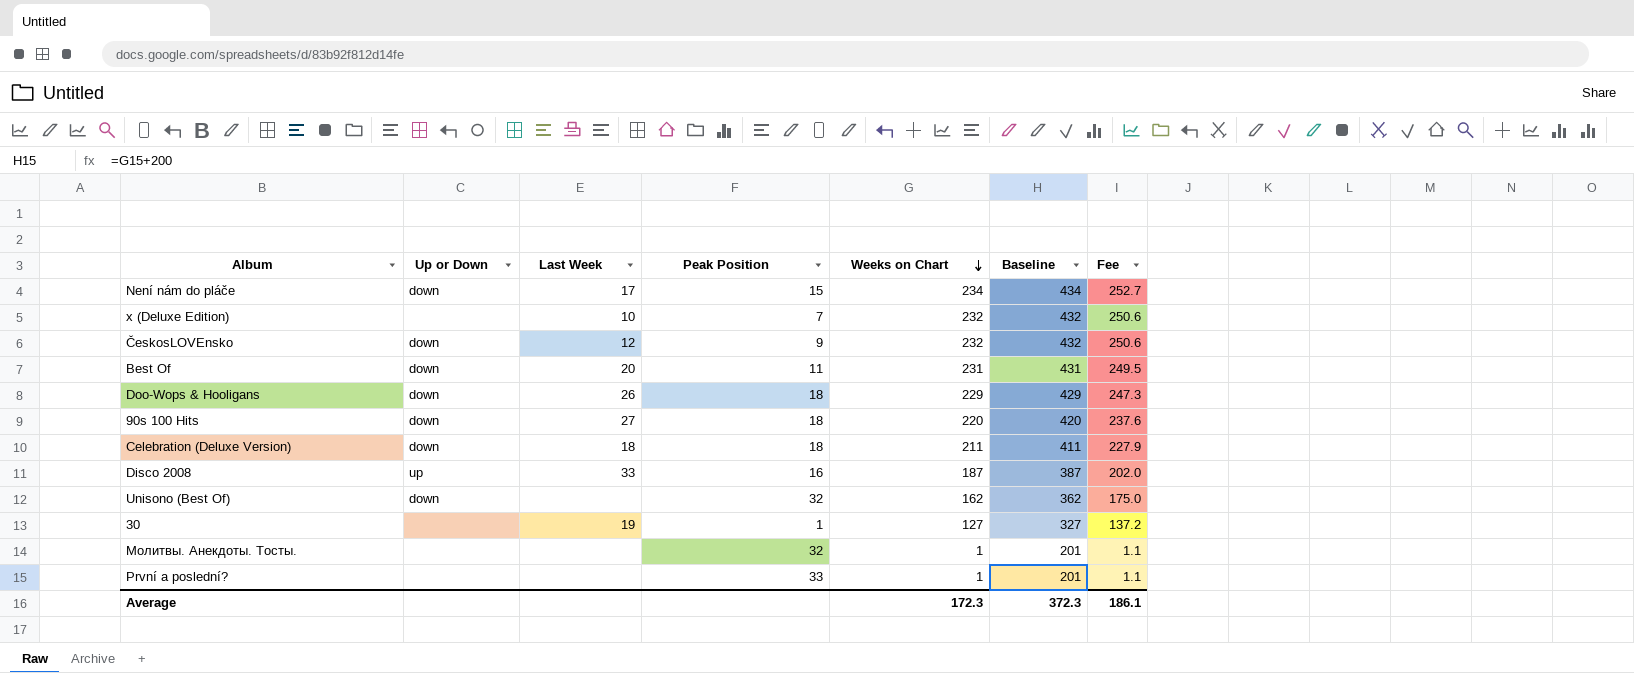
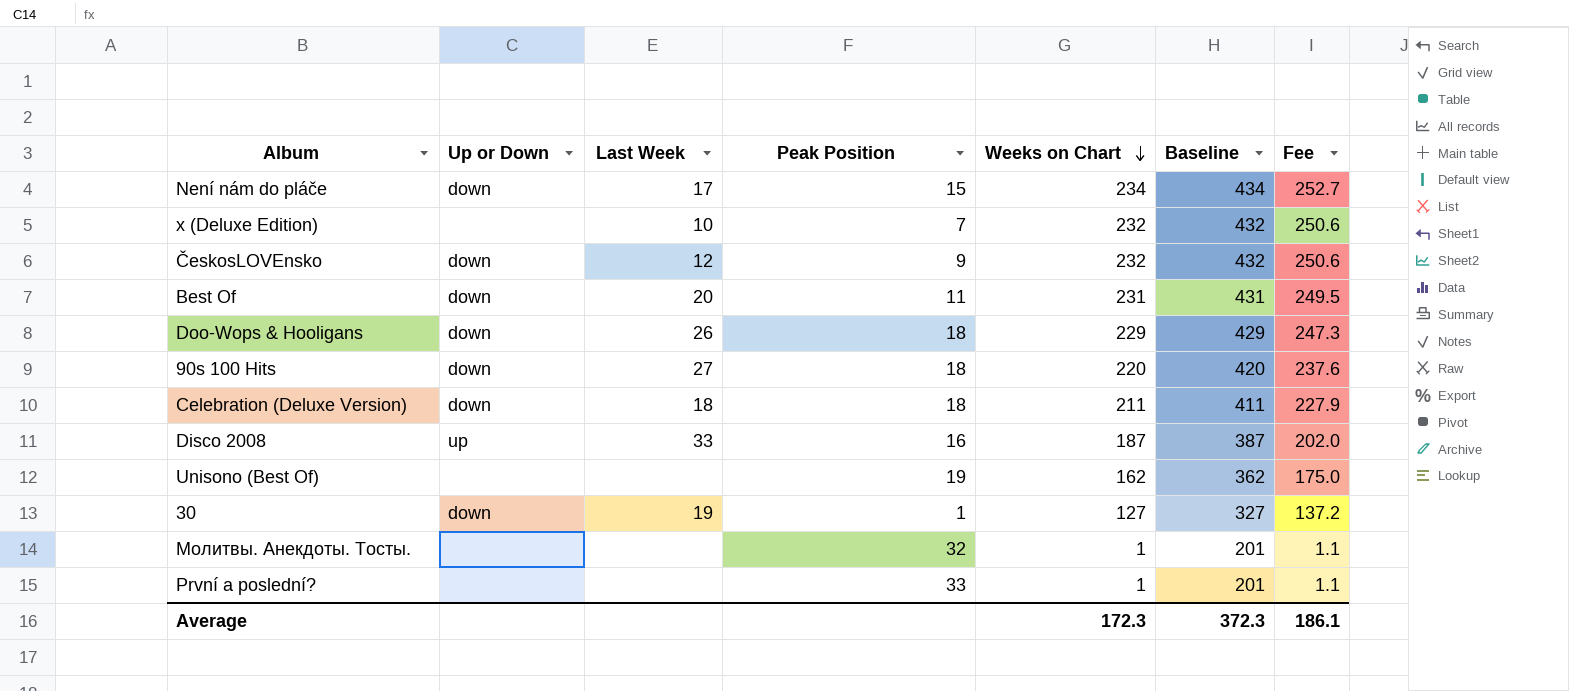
Unisono (Best Of) | Up or Down: down -> none
Unisono (Best Of) | Peak Position: 32 -> 19
30 | Up or Down: none -> down

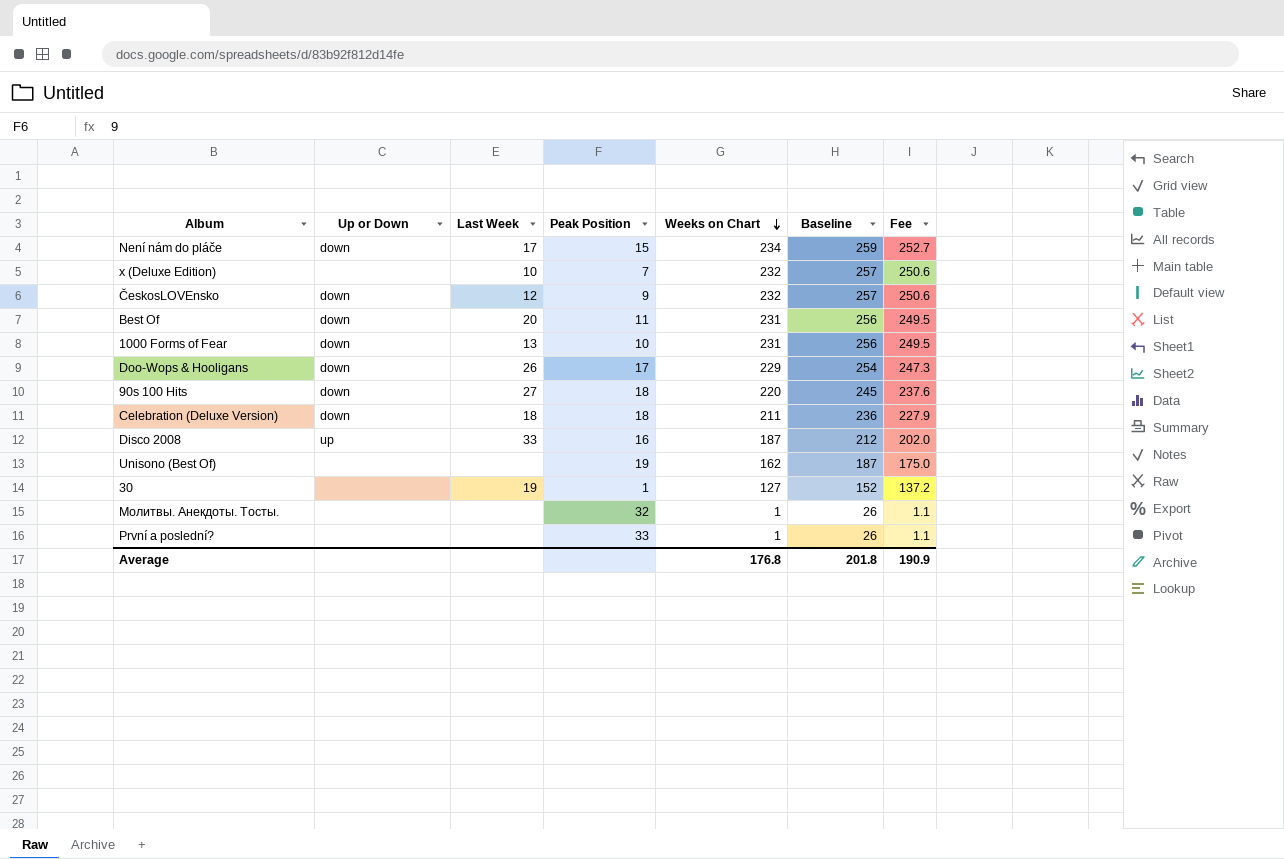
column Baseline | formula: [Weeks on Chart] + 200 -> [Weeks on Chart] + 25
row 1000 Forms of Fear: none -> down | 13 | 10 | 231 | 256 | 249.5
Doo-Wops & Hooligans | Peak Position: 18 -> 17
30 | Up or Down: down -> none
Average | Weeks on Chart: 172.3 -> 176.8
Average | Baseline: 372.3 -> 201.8
Average | Fee: 186.1 -> 190.9

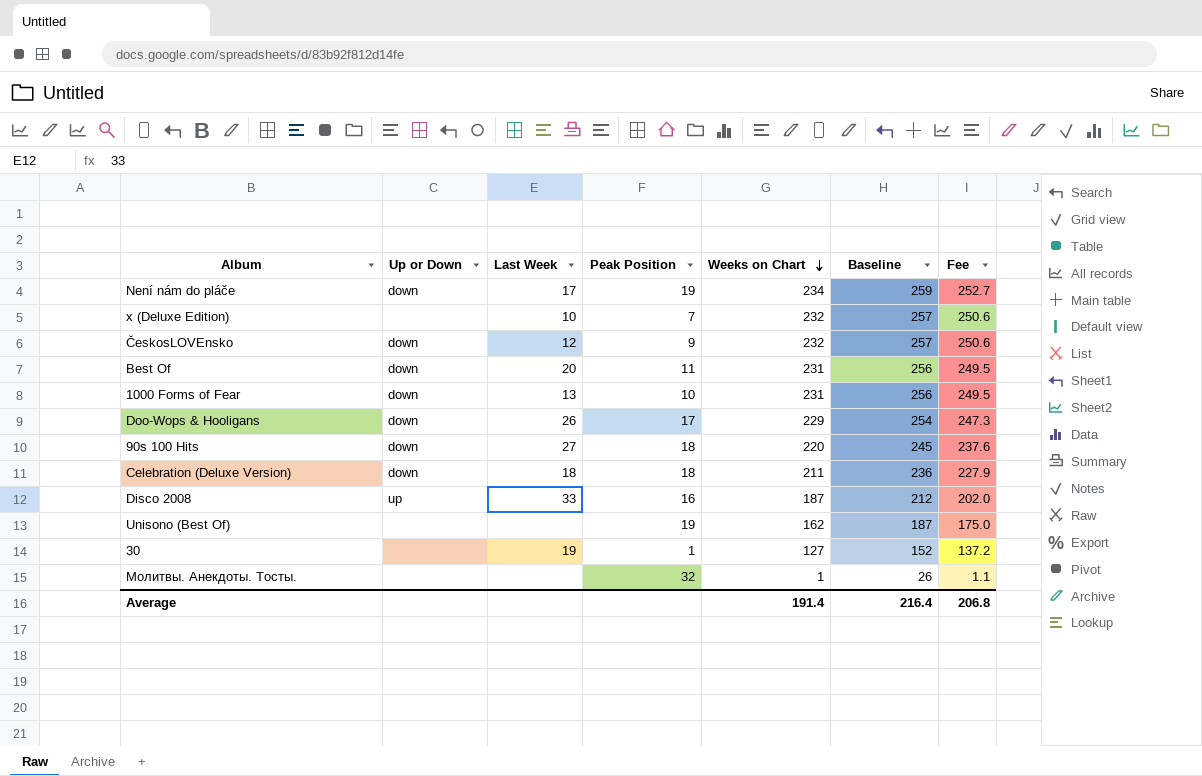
row První a poslední?: none | none | 33 | 1 | 26 | 1.1 -> none
Není nám do pláče | Peak Position: 15 -> 19
Average | Weeks on Chart: 176.8 -> 191.4
Average | Baseline: 201.8 -> 216.4
Average | Fee: 190.9 -> 206.8

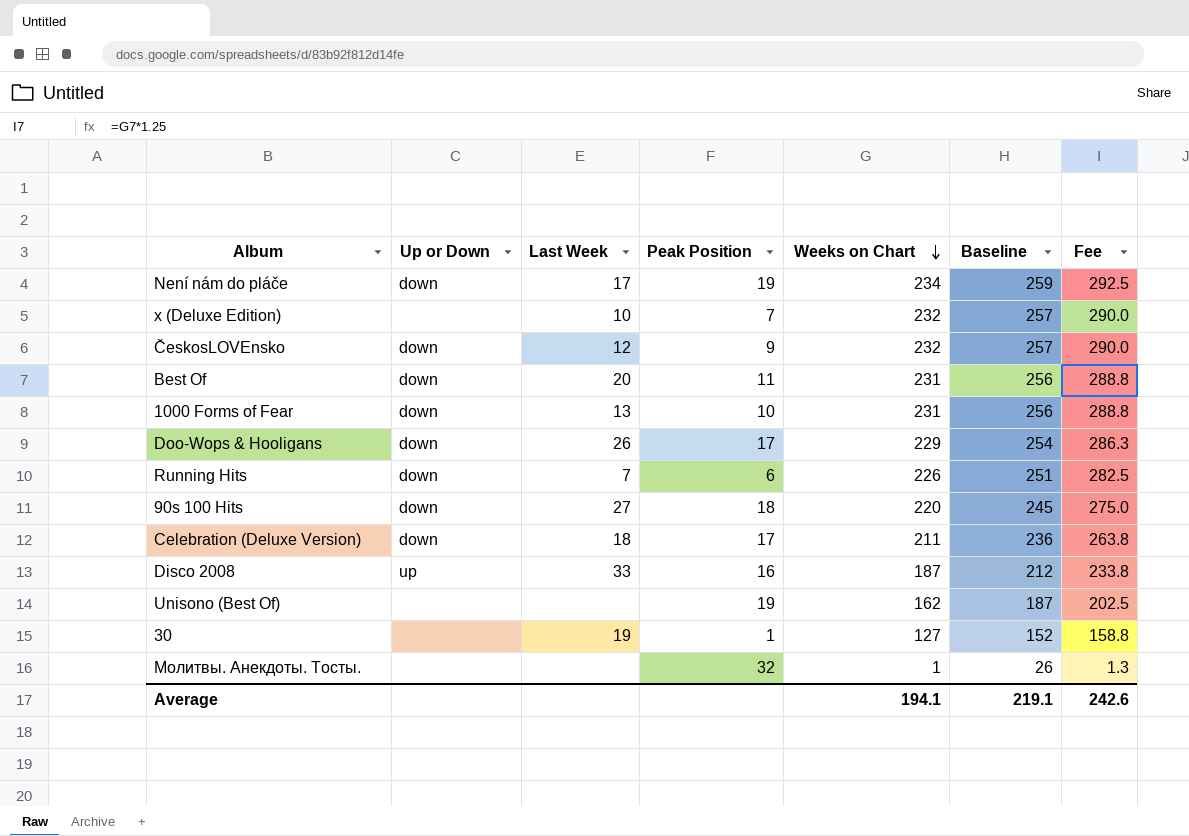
column Fee | formula: [Weeks on Chart] * 1.08 -> [Weeks on Chart] * 1.25
row Running Hits: none -> down | 7 | 6 | 226 | 251 | 282.5
Celebration (Deluxe Version) | Peak Position: 18 -> 17
Average | Weeks on Chart: 191.4 -> 194.1
Average | Baseline: 216.4 -> 219.1
Average | Fee: 206.8 -> 242.6

